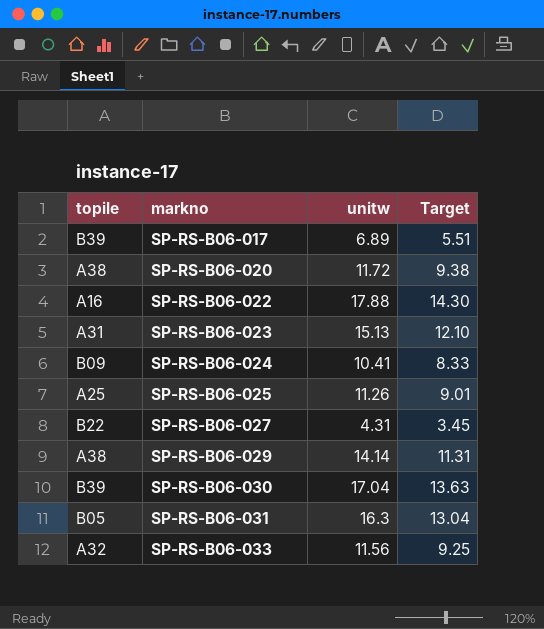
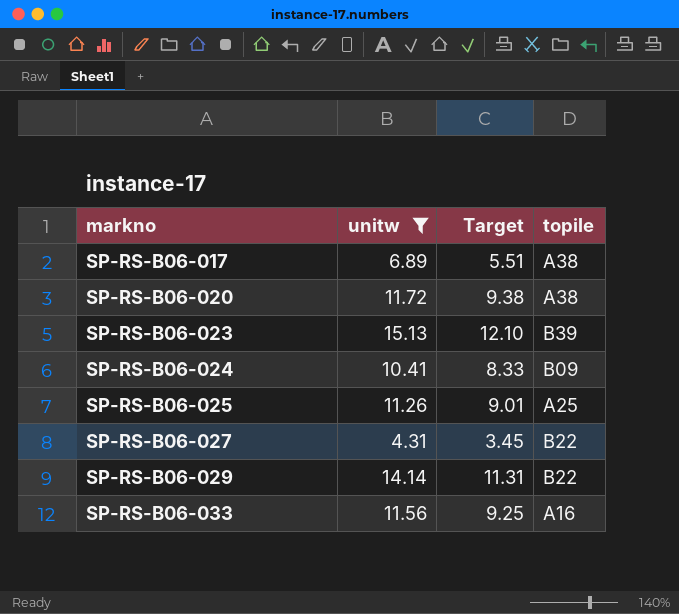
filter: none -> unitw <= 15.13
column topile | position: 1 -> 4
SP-RS-B06-017 | topile: B39 -> A38
SP-RS-B06-023 | topile: A31 -> B39
SP-RS-B06-029 | topile: A38 -> B22
SP-RS-B06-033 | topile: A32 -> A16

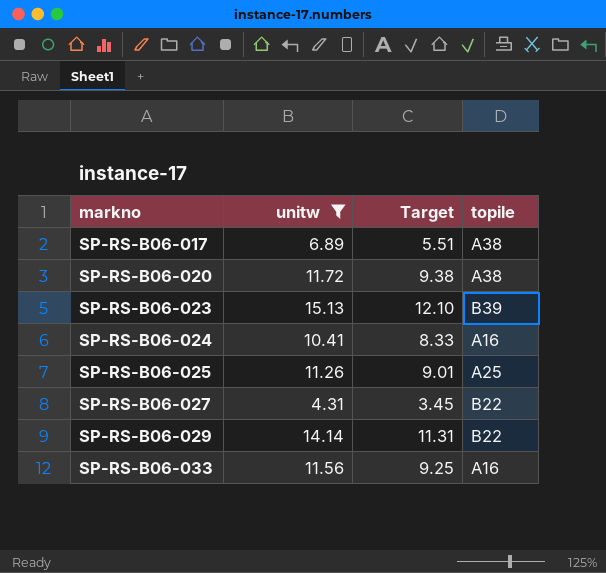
SP-RS-B06-024 | topile: B09 -> A16

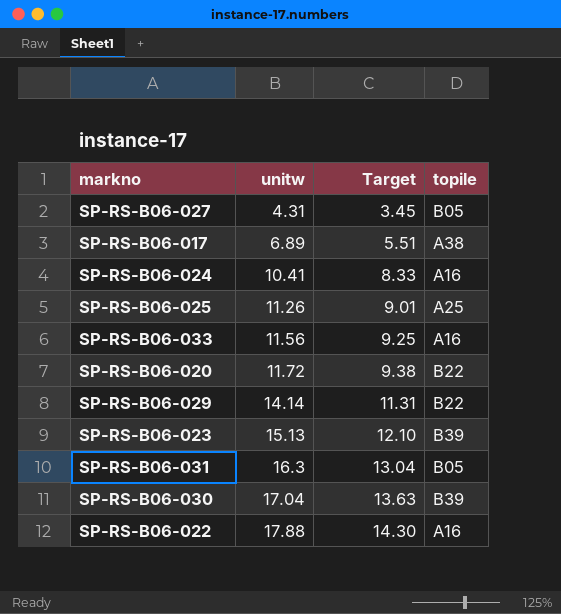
filter: unitw <= 15.13 -> none
row order: markno ascending -> unitw ascending
SP-RS-B06-027 | topile: B22 -> B05
SP-RS-B06-020 | topile: A38 -> B22

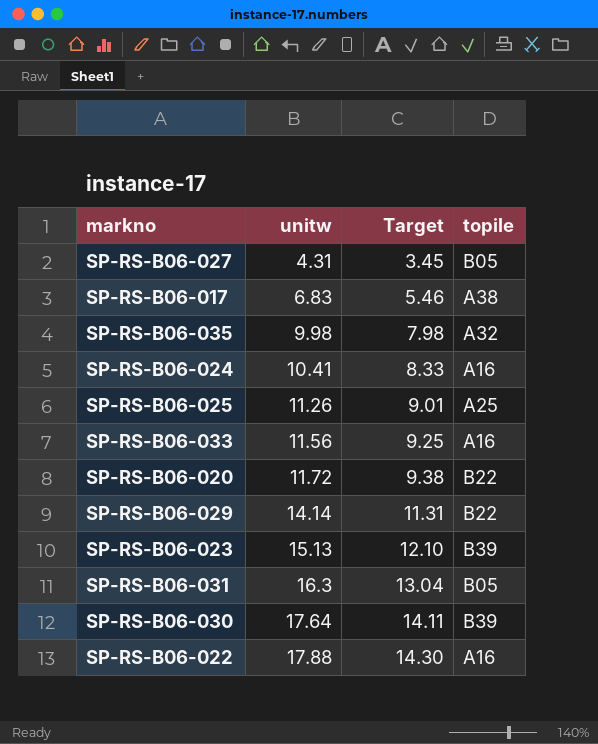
SP-RS-B06-017 | unitw: 6.89 -> 6.83
SP-RS-B06-017 | Target: 5.51 -> 5.46
row SP-RS-B06-035: none -> 9.98 | 7.98 | A32
SP-RS-B06-030 | unitw: 17.04 -> 17.64
SP-RS-B06-030 | Target: 13.63 -> 14.11

